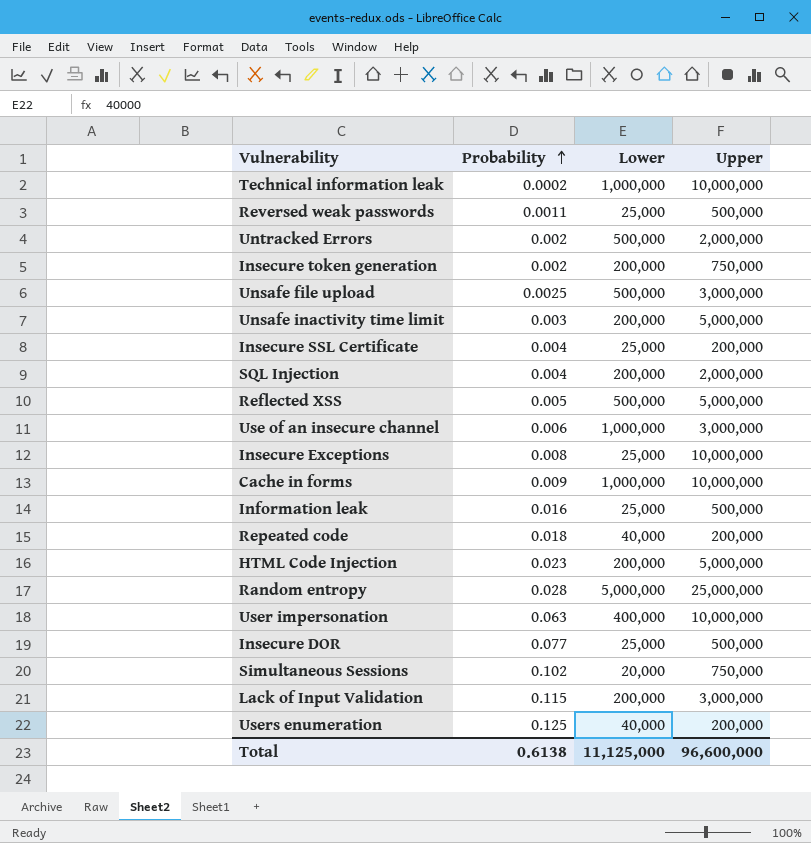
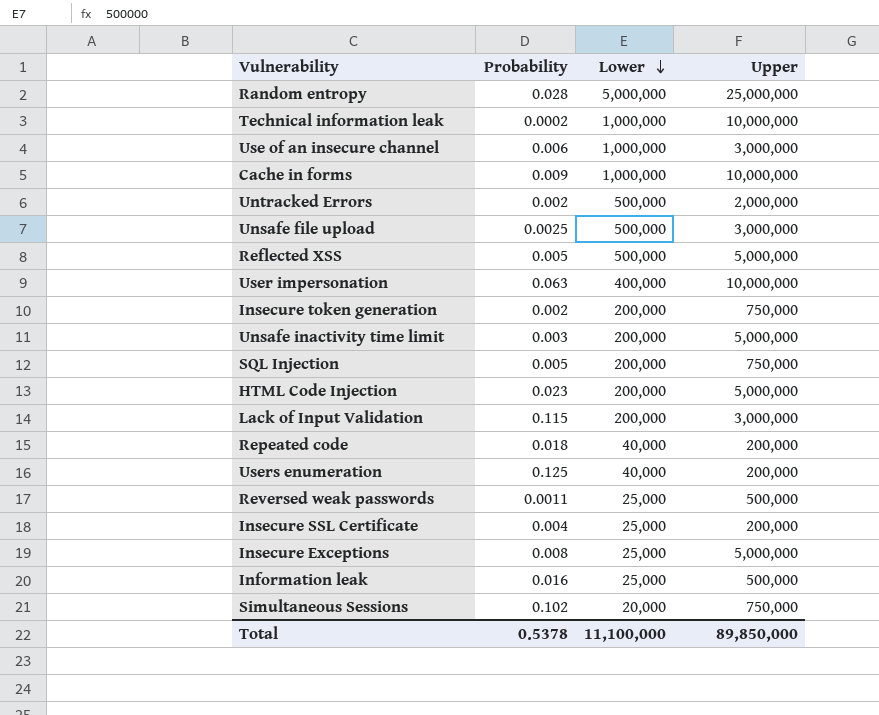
row order: Probability ascending -> Lower descending
row Insecure DOR: 0.077 | 25,000 | 500,000 -> none
SQL Injection | Probability: 0.004 -> 0.005
SQL Injection | Upper: 2,000,000 -> 750,000
Insecure Exceptions | Upper: 10,000,000 -> 5,000,000
Total | Probability: 0.6138 -> 0.5378
Total | Lower: 11,125,000 -> 11,100,000
Total | Upper: 96,600,000 -> 89,850,000

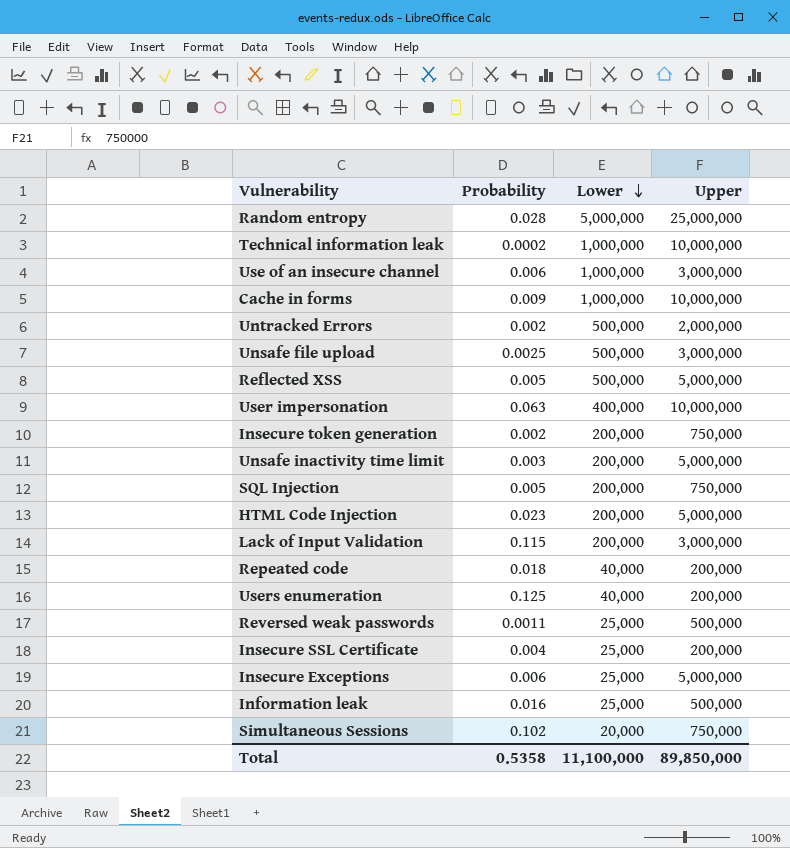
Insecure Exceptions | Probability: 0.008 -> 0.006
Total | Probability: 0.5378 -> 0.5358

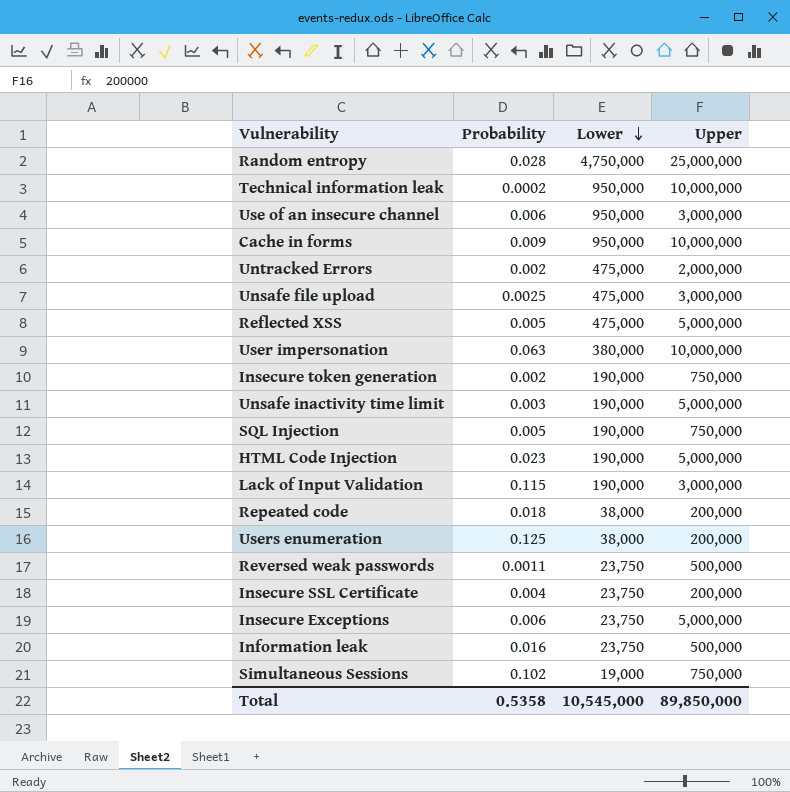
Random entropy | Lower: 5,000,000 -> 4,750,000
Technical information leak | Lower: 1,000,000 -> 950,000
Use of an insecure channel | Lower: 1,000,000 -> 950,000
Cache in forms | Lower: 1,000,000 -> 950,000
Untracked Errors | Lower: 500,000 -> 475,000
Unsafe file upload | Lower: 500,000 -> 475,000
Reflected XSS | Lower: 500,000 -> 475,000
User impersonation | Lower: 400,000 -> 380,000
Insecure token generation | Lower: 200,000 -> 190,000
Unsafe inactivity time limit | Lower: 200,000 -> 190,000
SQL Injection | Lower: 200,000 -> 190,000
HTML Code Injection | Lower: 200,000 -> 190,000
Lack of Input Validation | Lower: 200,000 -> 190,000
Repeated code | Lower: 40,000 -> 38,000
Users enumeration | Lower: 40,000 -> 38,000
Reversed weak passwords | Lower: 25,000 -> 23,750
Insecure SSL Certificate | Lower: 25,000 -> 23,750
Insecure Exceptions | Lower: 25,000 -> 23,750
Information leak | Lower: 25,000 -> 23,750
Simultaneous Sessions | Lower: 20,000 -> 19,000
Total | Lower: 11,100,000 -> 10,545,000

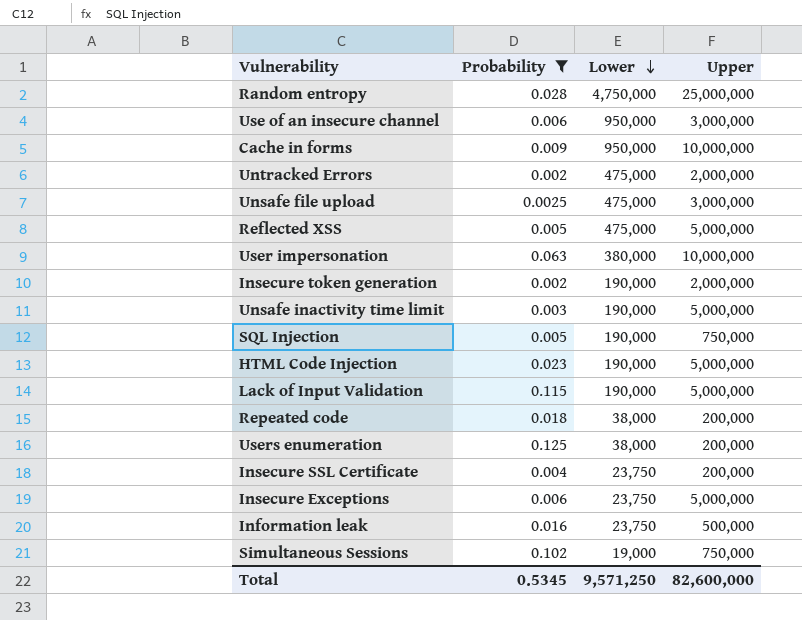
filter: none -> Probability >= 0.002
Insecure token generation | Upper: 750,000 -> 2,000,000
Lack of Input Validation | Upper: 3,000,000 -> 5,000,000
Total | Probability: 0.5358 -> 0.5345
Total | Lower: 10,545,000 -> 9,571,250
Total | Upper: 89,850,000 -> 82,600,000

